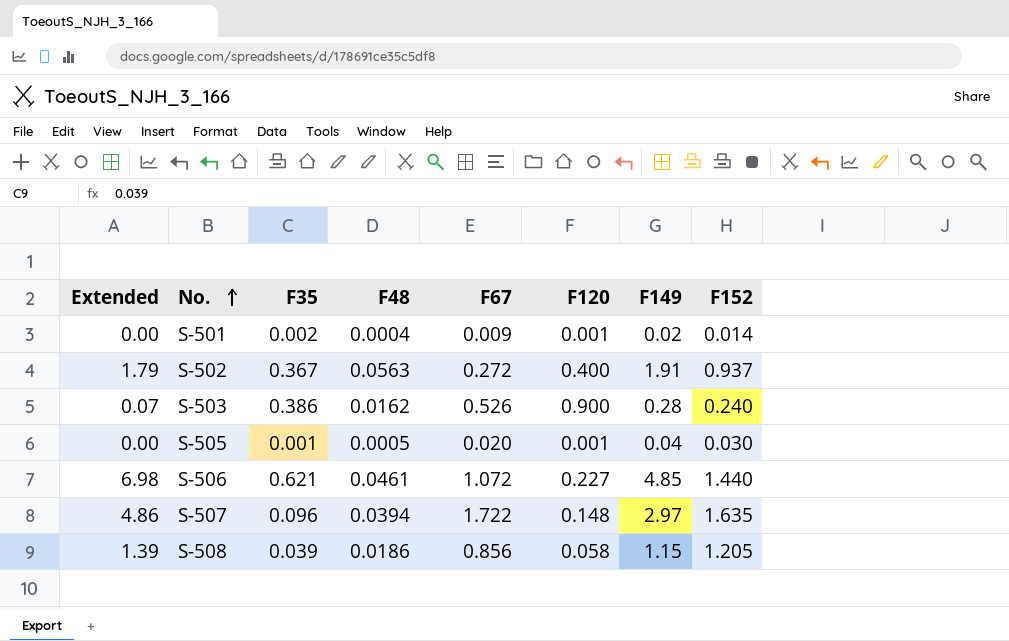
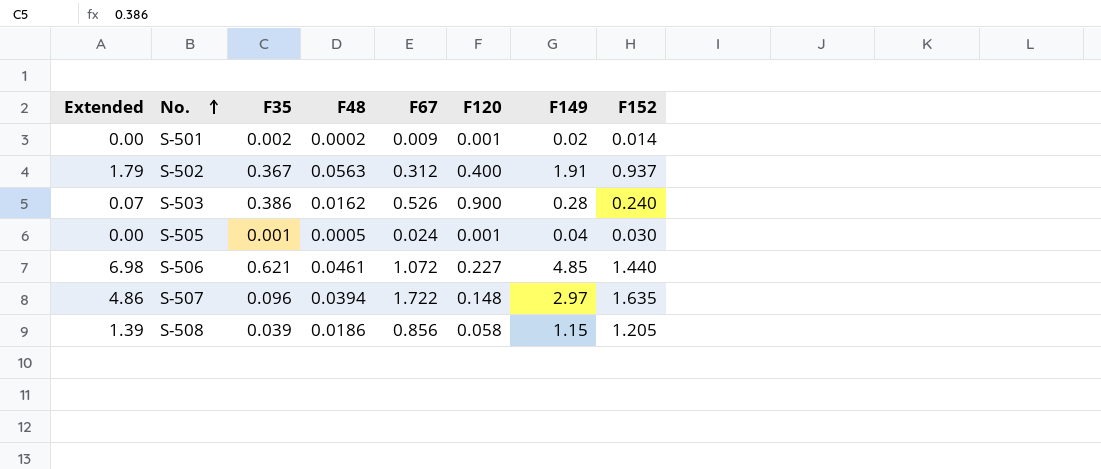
S-501 | F48: 0.0004 -> 0.0002
S-502 | F67: 0.272 -> 0.312
S-505 | F67: 0.020 -> 0.024

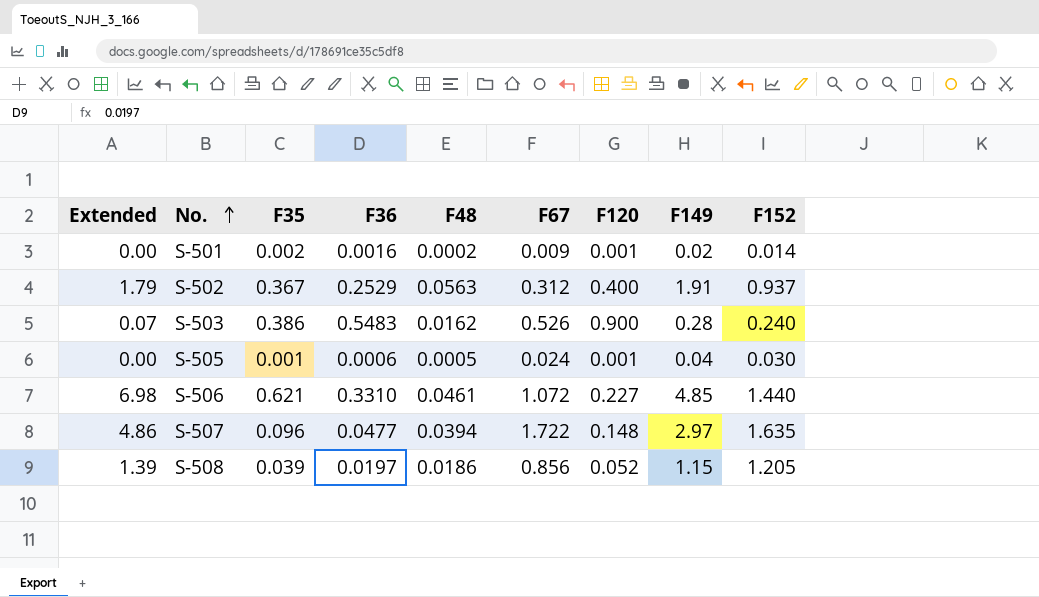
column F36 | position: none -> 4
S-508 | F120: 0.058 -> 0.052

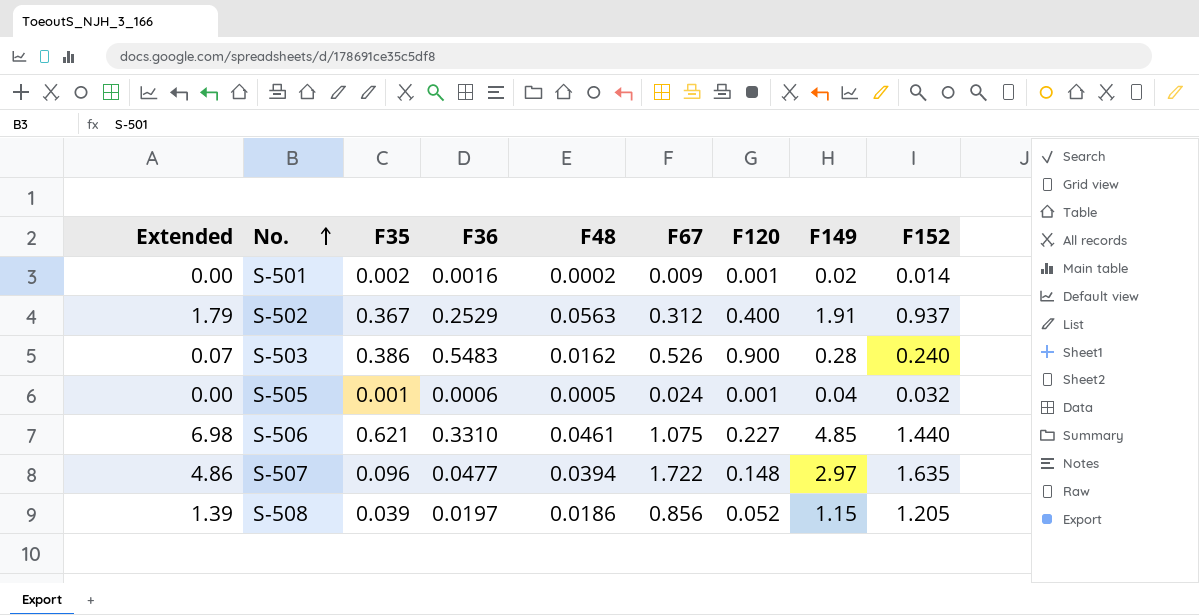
S-505 | F152: 0.030 -> 0.032
S-506 | F67: 1.072 -> 1.075

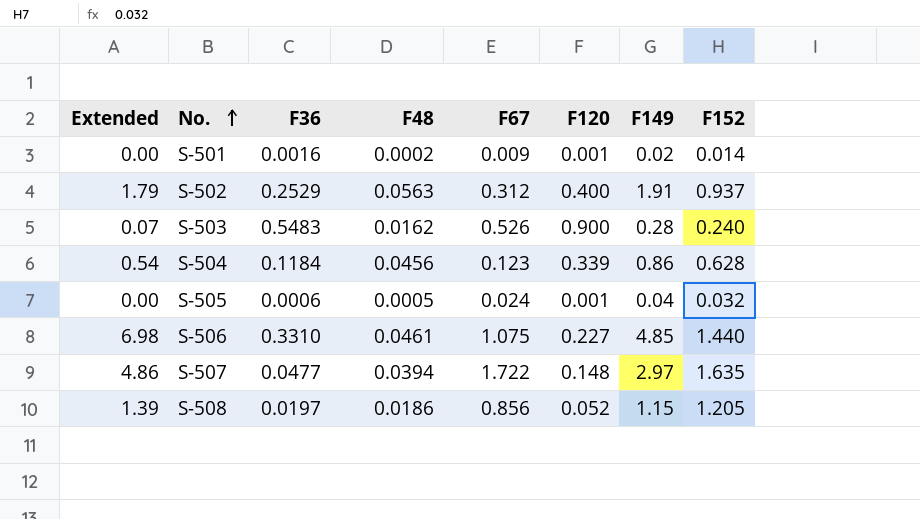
column F35 | position: 3 -> none
row S-504: none -> 0.54 | 0.1184 | 0.0456 | 0.123 | 0.339 | 0.86 | 0.628

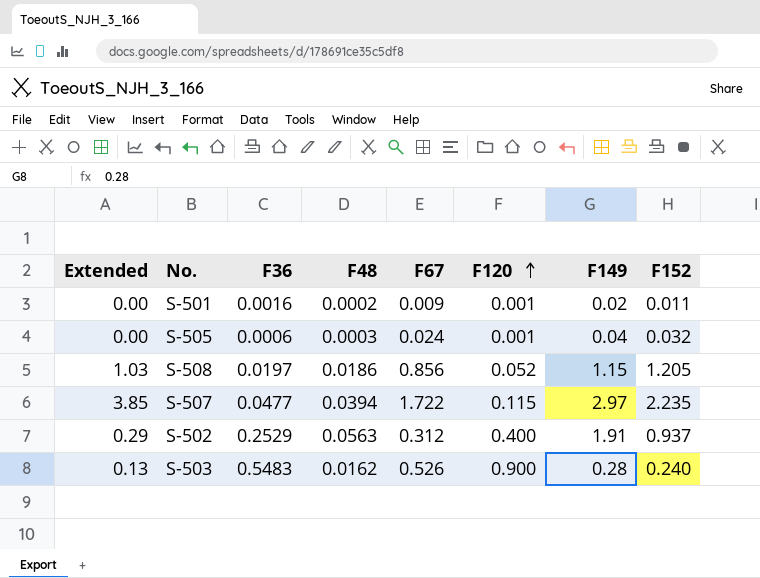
row order: No. ascending -> F120 ascending
column Extended | formula: [F149] * [F152] -> [F67] * [F152]
row S-504: 0.54 | 0.1184 | 0.0456 | 0.123 | 0.339 | 0.86 | 0.628 -> none
row S-506: 6.98 | 0.3310 | 0.0461 | 1.075 | 0.227 | 4.85 | 1.440 -> none
S-501 | F152: 0.014 -> 0.011
S-505 | F48: 0.0005 -> 0.0003
S-507 | F120: 0.148 -> 0.115
S-507 | F152: 1.635 -> 2.235

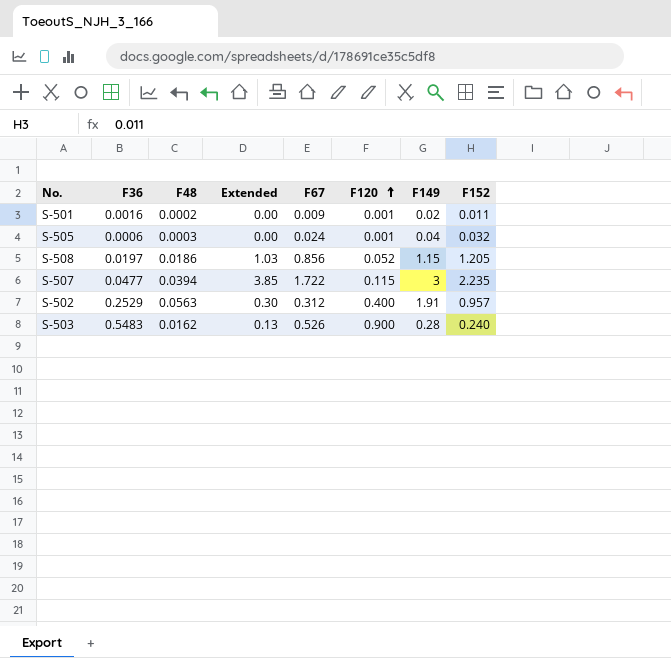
column Extended | position: 1 -> 4
S-507 | F149: 2.97 -> 3
S-502 | Extended: 0.29 -> 0.30
S-502 | F152: 0.937 -> 0.957

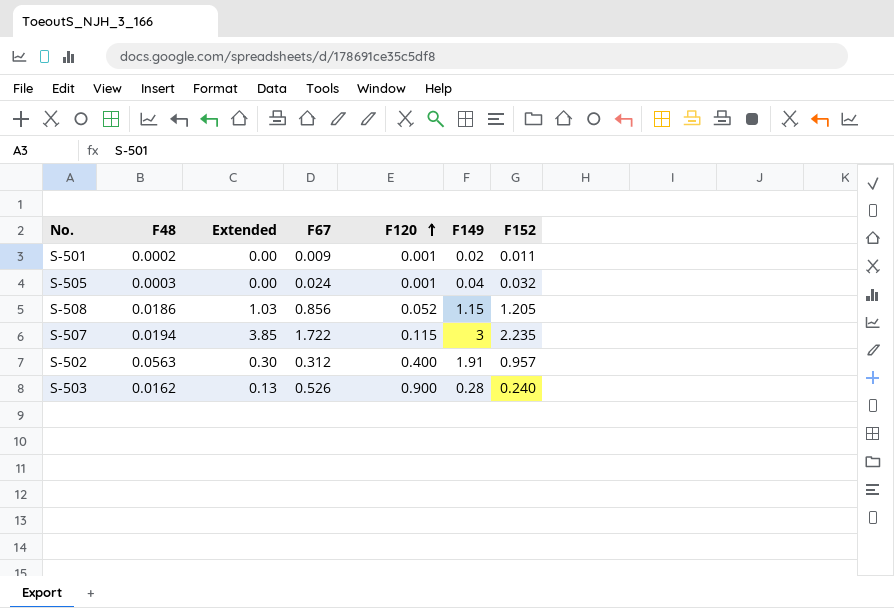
column F36 | position: 2 -> none
S-507 | F48: 0.0394 -> 0.0194

